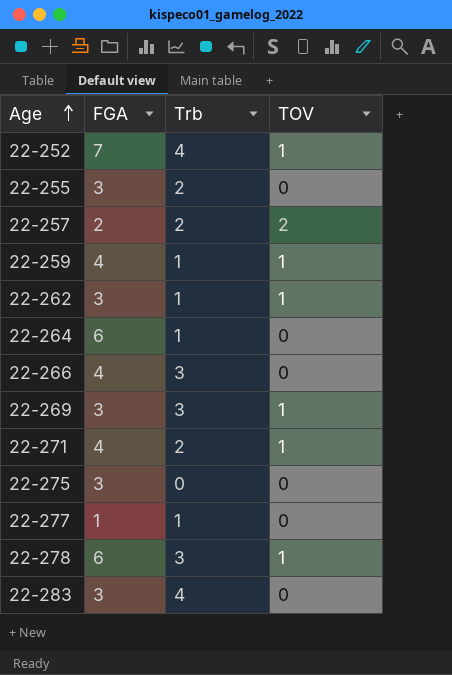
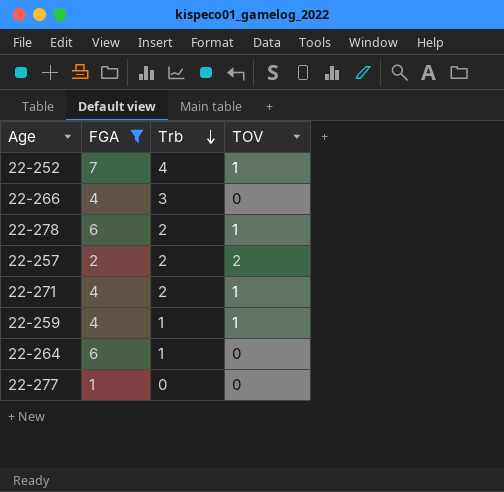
filter: none -> FGA != 3
row order: Age ascending -> Trb descending
22-278 | Trb: 3 -> 2
22-277 | Trb: 1 -> 0

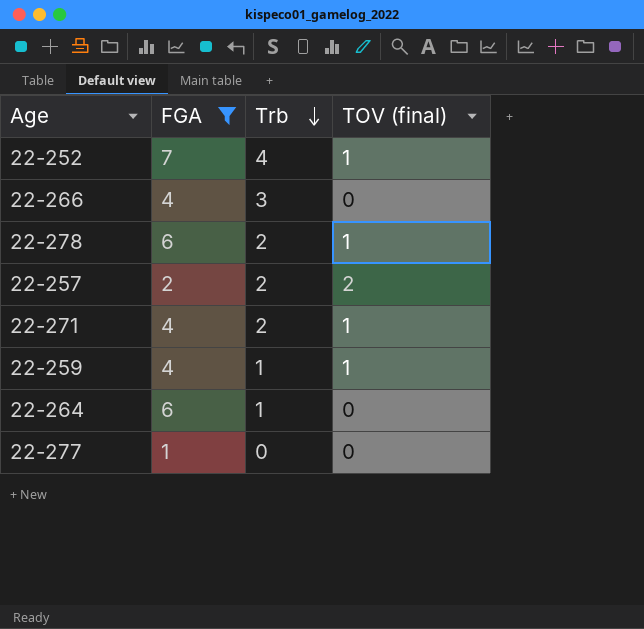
column name: TOV -> TOV (final)

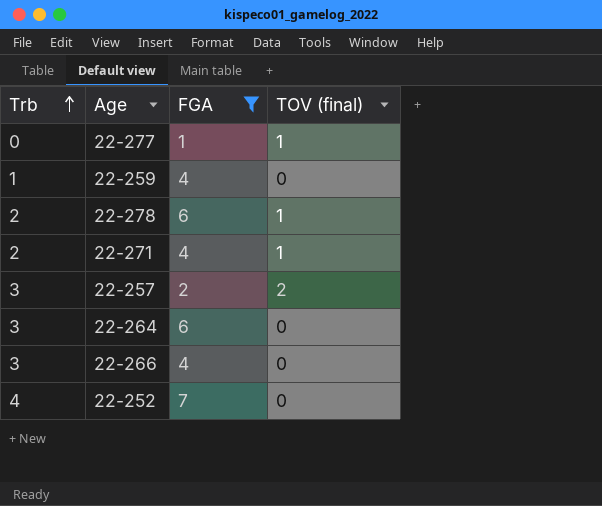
row order: Trb descending -> Trb ascending
column Trb | position: 3 -> 1
22-277 | TOV (final): 0 -> 1
22-259 | TOV (final): 1 -> 0
22-257 | Trb: 2 -> 3
22-264 | Trb: 1 -> 3
22-252 | TOV (final): 1 -> 0

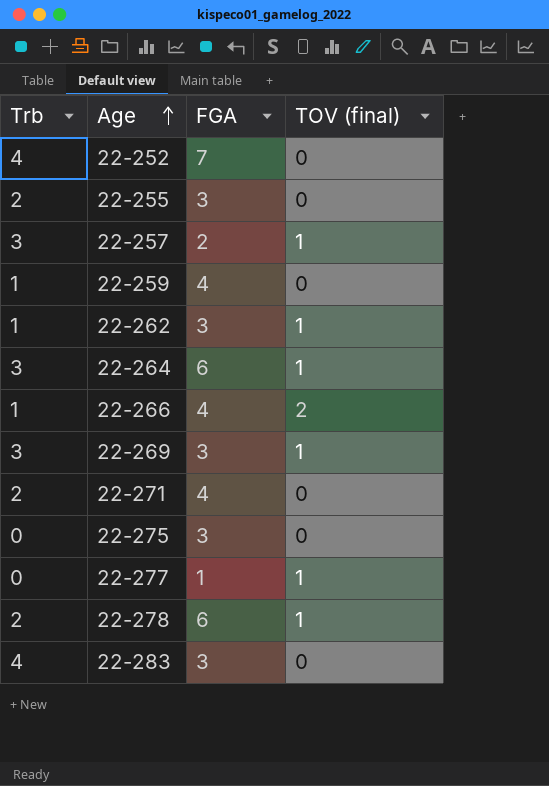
filter: FGA != 3 -> none
row order: Trb ascending -> Age ascending
22-257 | TOV (final): 2 -> 1
22-264 | TOV (final): 0 -> 1
22-266 | Trb: 3 -> 1
22-266 | TOV (final): 0 -> 2
22-271 | TOV (final): 1 -> 0

